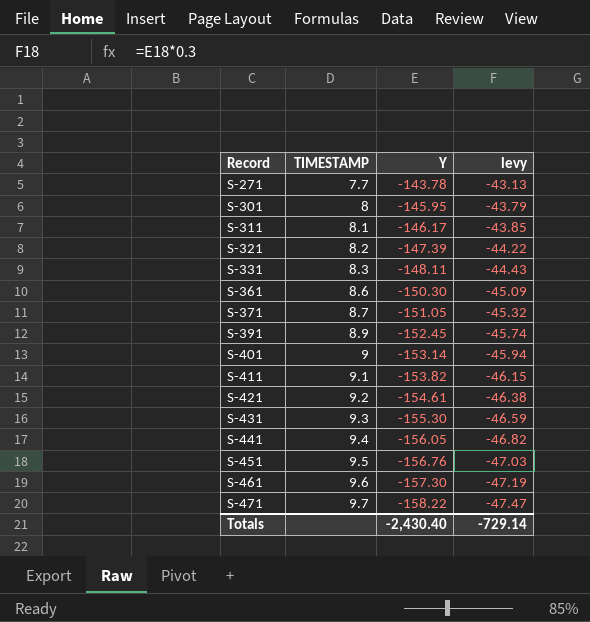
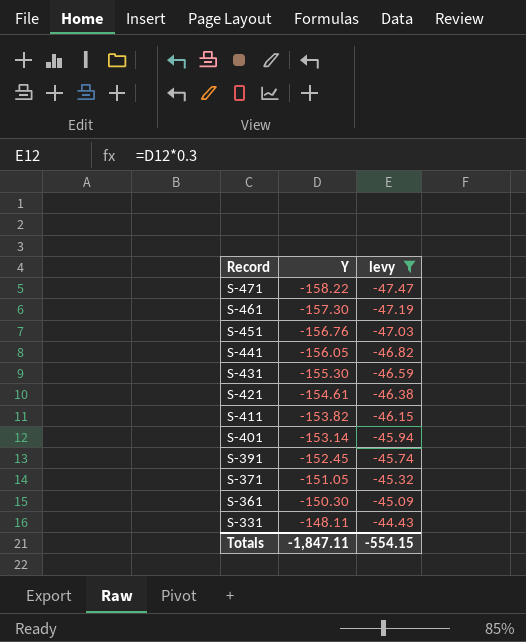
filter: none -> levy <= -44.43
row order: Record ascending -> Record descending
column TIMESTAMP | position: 2 -> none
Totals | Y: -2,430.40 -> -1,847.11
Totals | levy: -729.14 -> -554.15

